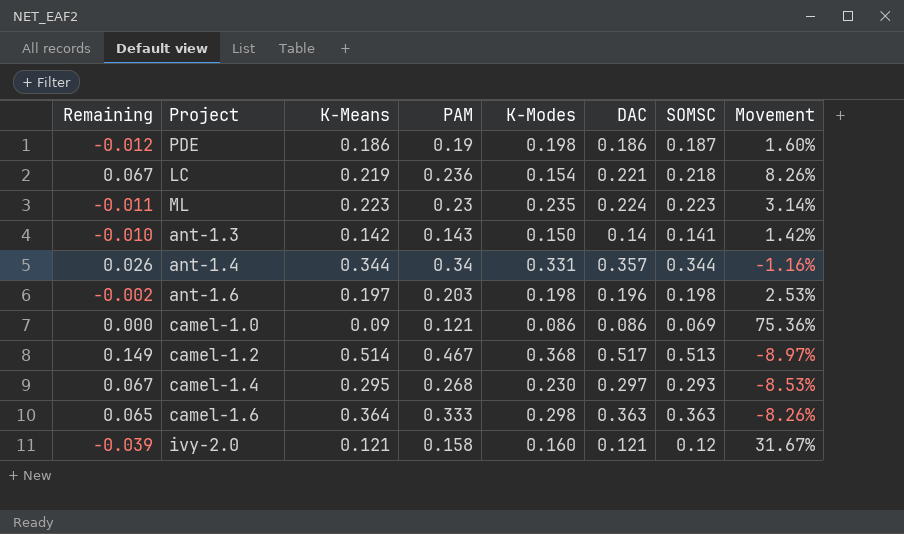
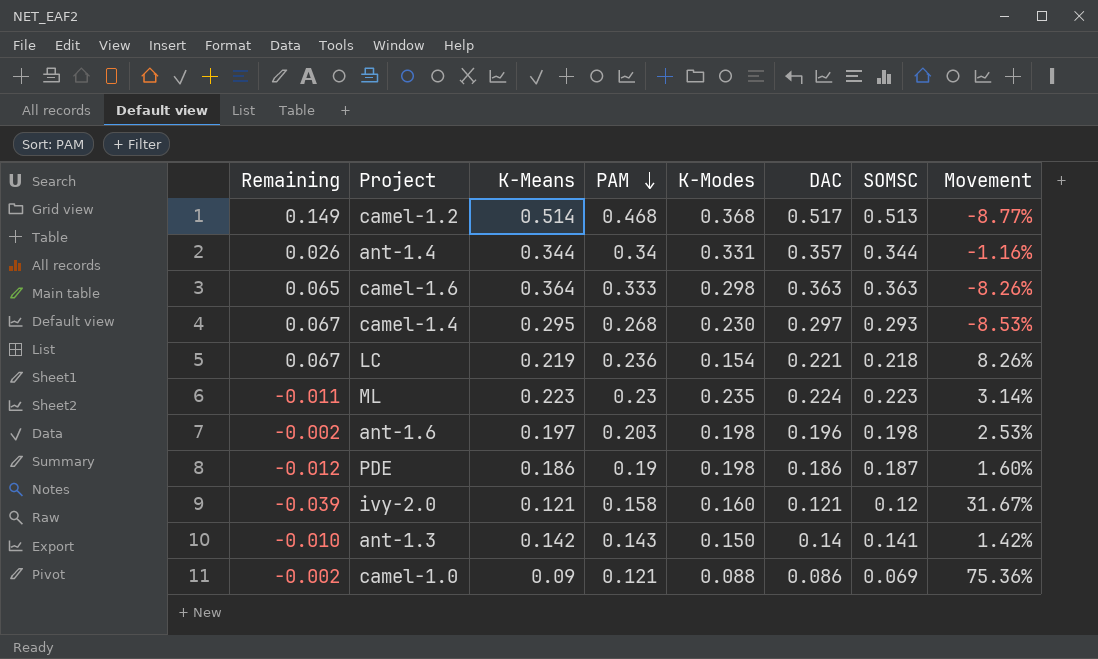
row order: none -> PAM descending
camel-1.2 | PAM: 0.467 -> 0.468
camel-1.2 | Movement: -8.97% -> -8.77%
camel-1.0 | Remaining: 0.000 -> -0.002
camel-1.0 | K-Modes: 0.086 -> 0.088

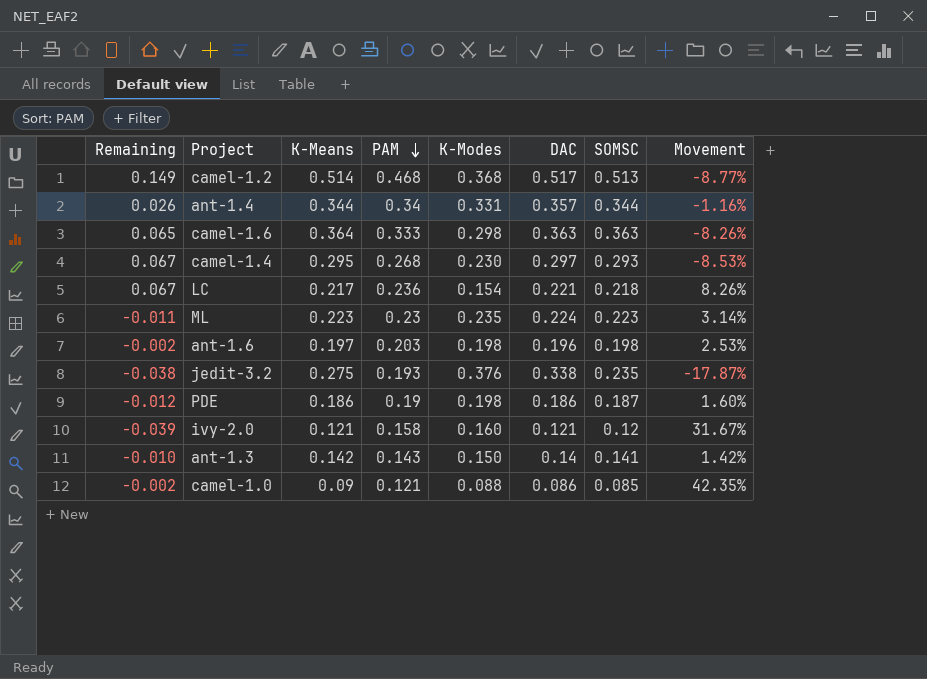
LC | K-Means: 0.219 -> 0.217
row jedit-3.2: none -> -0.038 | 0.275 | 0.193 | 0.376 | 0.338 | 0.235 | -17.87%
camel-1.0 | SOMSC: 0.069 -> 0.085
camel-1.0 | Movement: 75.36% -> 42.35%

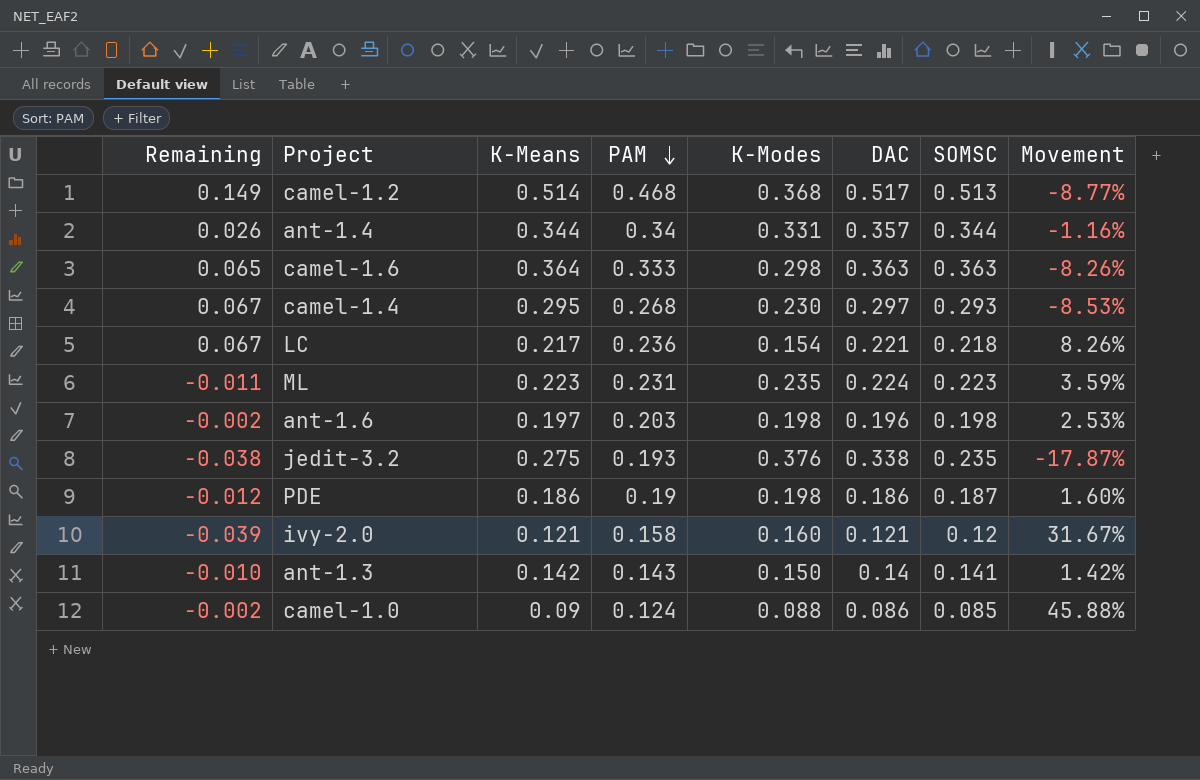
ML | PAM: 0.23 -> 0.231
ML | Movement: 3.14% -> 3.59%
camel-1.0 | PAM: 0.121 -> 0.124
camel-1.0 | Movement: 42.35% -> 45.88%

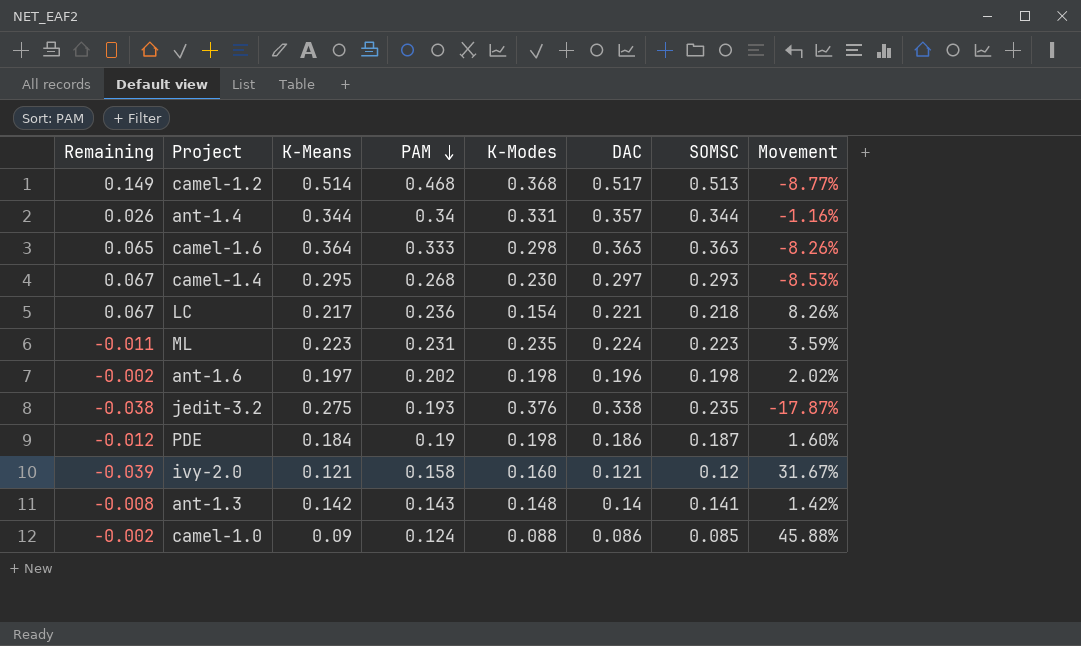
ant-1.6 | PAM: 0.203 -> 0.202
ant-1.6 | Movement: 2.53% -> 2.02%
PDE | K-Means: 0.186 -> 0.184
ant-1.3 | Remaining: -0.010 -> -0.008
ant-1.3 | K-Modes: 0.150 -> 0.148

